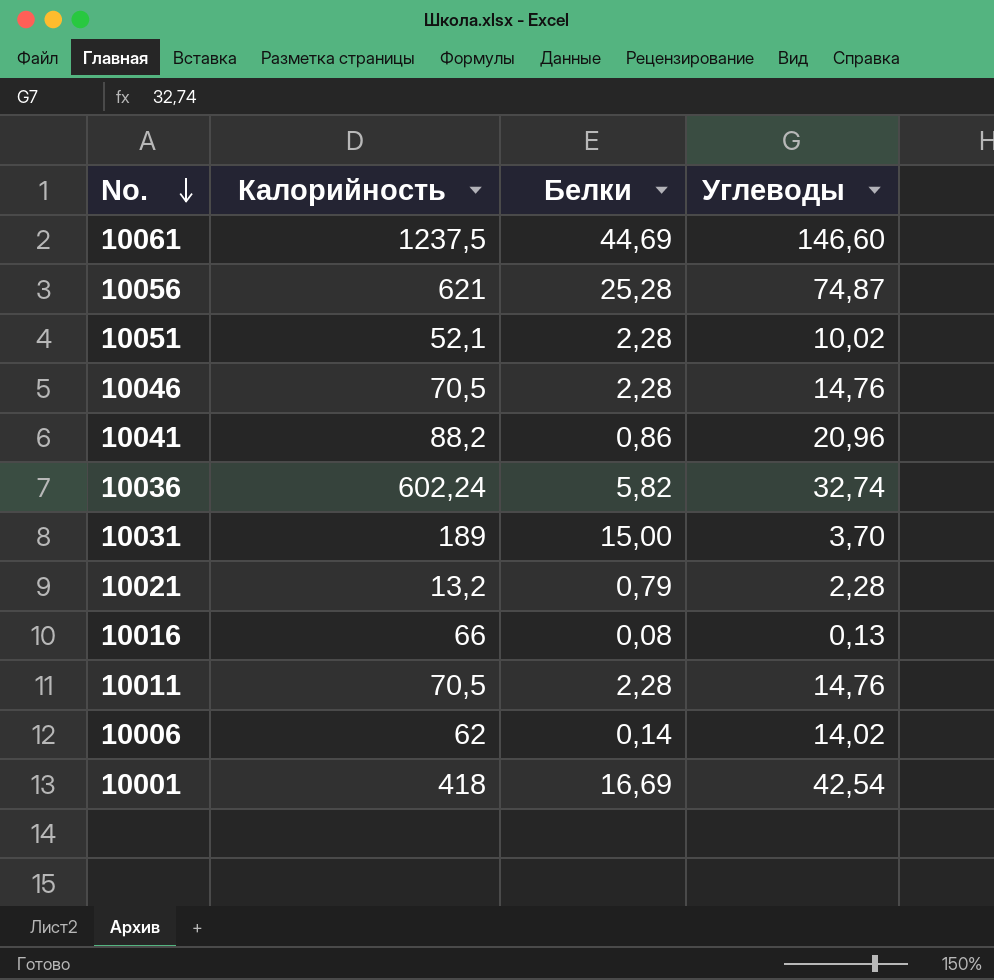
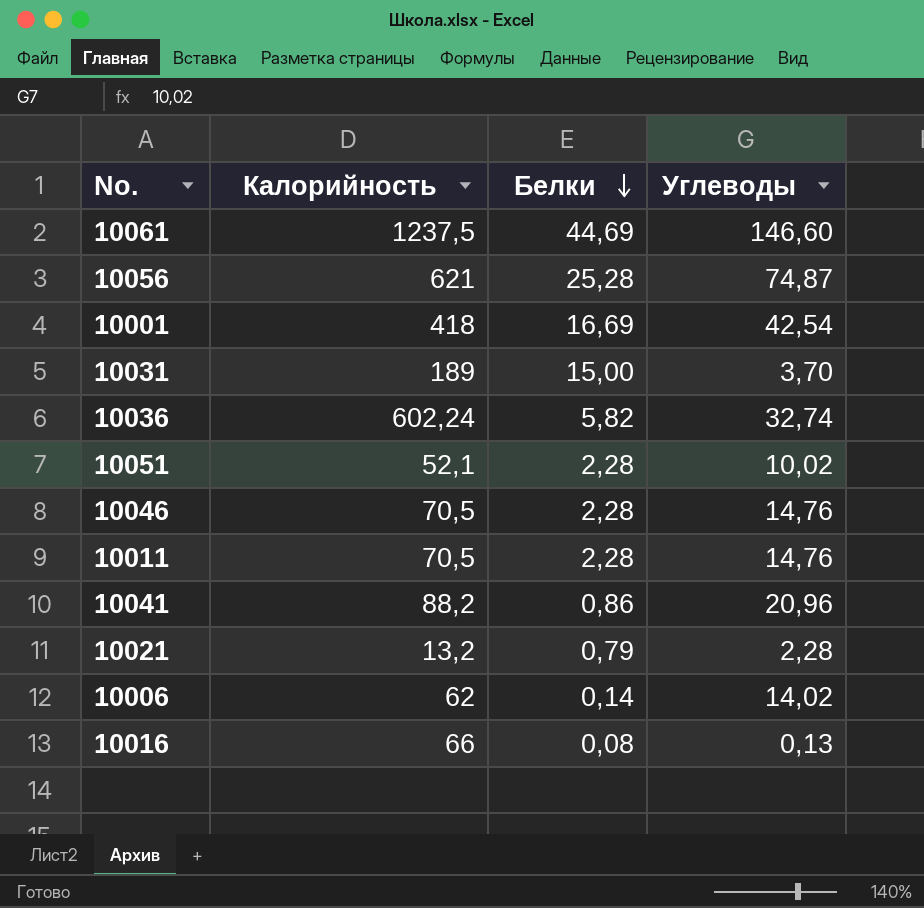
row order: No. descending -> Белки descending

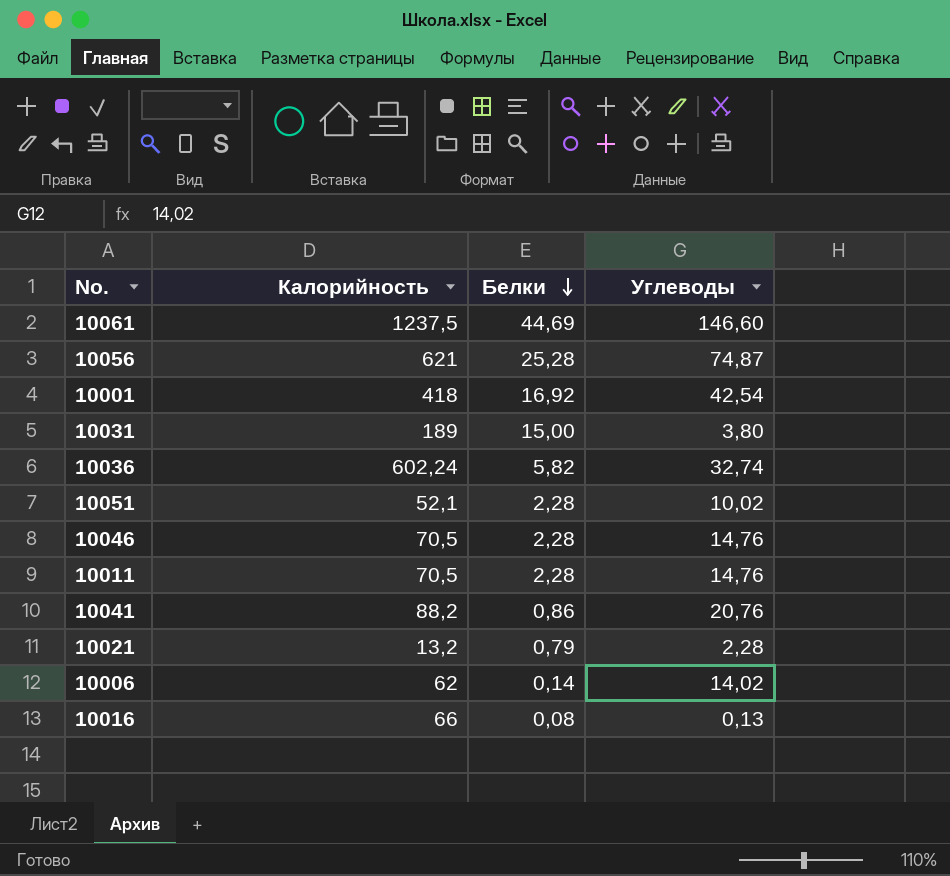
10001 | Белки: 16,69 -> 16,92
10031 | Углеводы: 3,70 -> 3,80
10041 | Углеводы: 20,96 -> 20,76

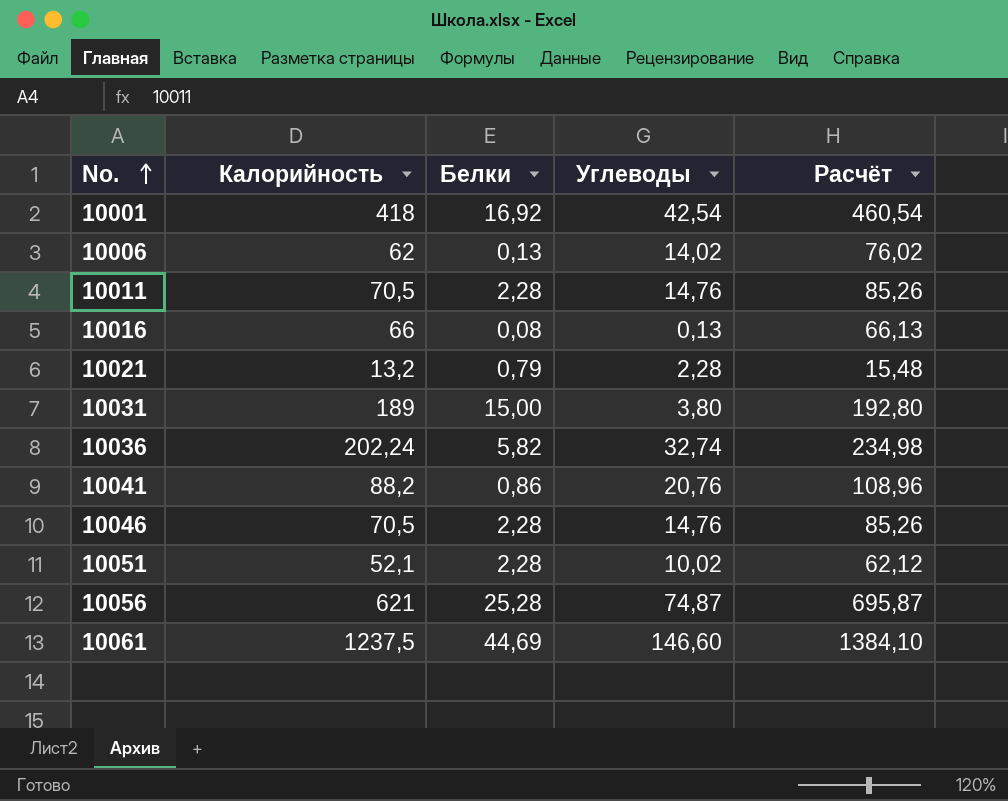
row order: Белки descending -> No. ascending
column Расчёт | formula: none -> [Калорийность] + [Углеводы]
10006 | Белки: 0,14 -> 0,13
10036 | Калорийность: 602,24 -> 202,24

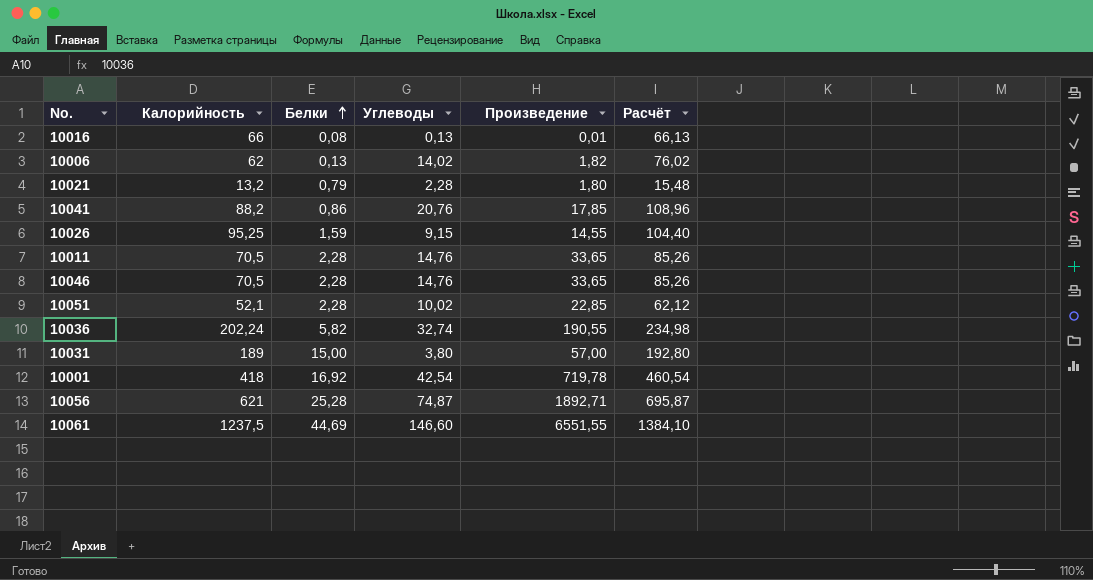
row order: No. ascending -> Белки ascending
column Произведение | formula: none -> [Белки] * [Углеводы]
row 10026: none -> 95,25 | 1,59 | 9,15 | 14,55 | 104,40

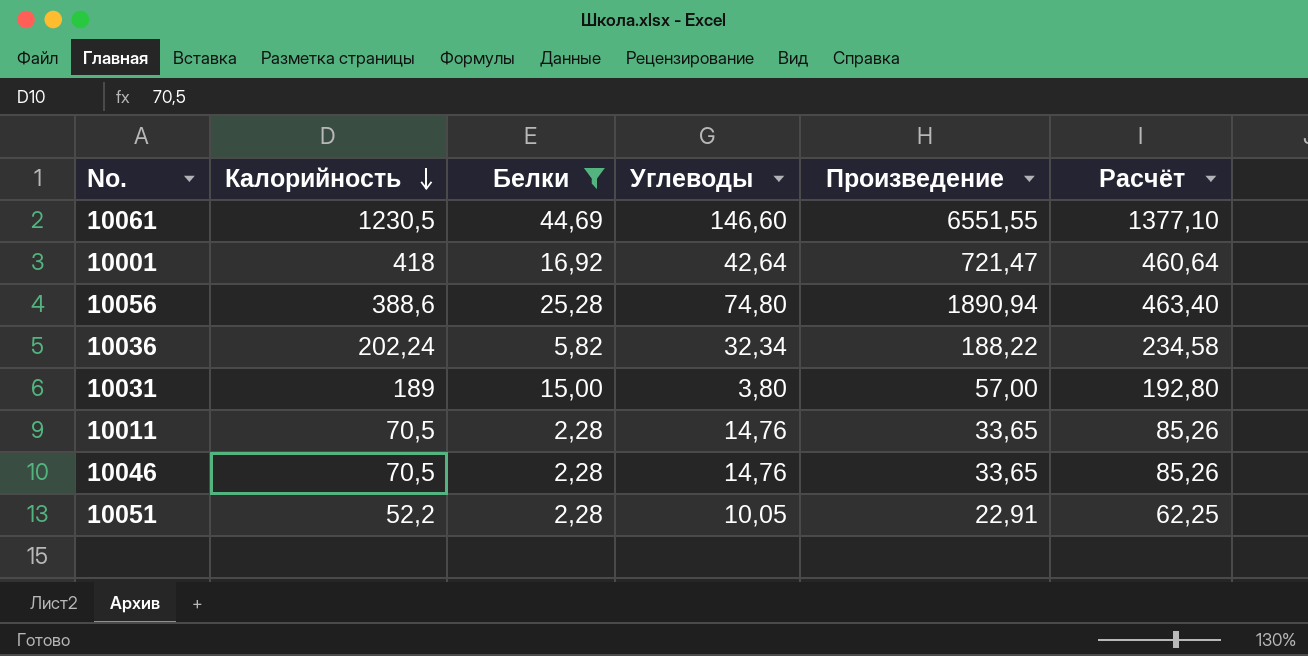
filter: none -> Белки >= 2,28
row order: Белки ascending -> Калорийность descending
10061 | Калорийность: 1237,5 -> 1230,5
10061 | Расчёт: 1384,10 -> 1377,10
10001 | Углеводы: 42,54 -> 42,64
10001 | Произведение: 719,78 -> 721,47
10001 | Расчёт: 460,54 -> 460,64
10056 | Калорийность: 621 -> 388,6
10056 | Углеводы: 74,87 -> 74,80
10056 | Произведение: 1892,71 -> 1890,94
10056 | Расчёт: 695,87 -> 463,40
10036 | Углеводы: 32,74 -> 32,34
10036 | Произведение: 190,55 -> 188,22
10036 | Расчёт: 234,98 -> 234,58
10051 | Калорийность: 52,1 -> 52,2
10051 | Углеводы: 10,02 -> 10,05
10051 | Произведение: 22,85 -> 22,91
10051 | Расчёт: 62,12 -> 62,25

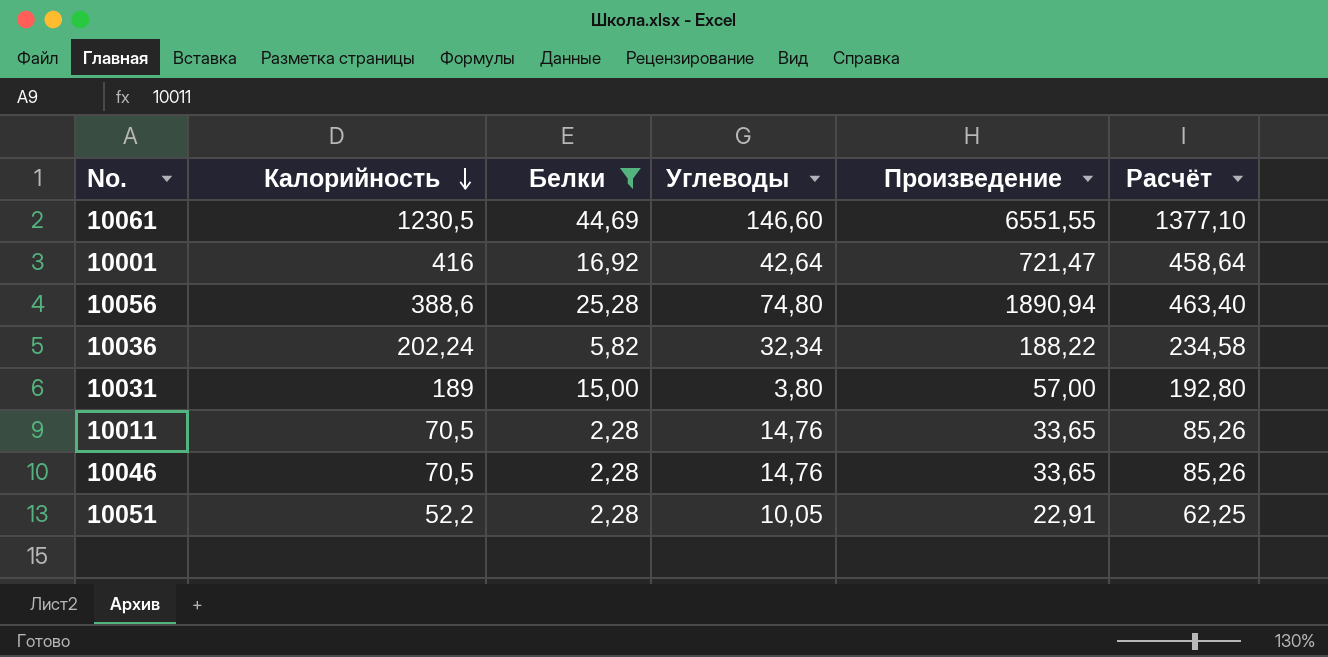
10001 | Калорийность: 418 -> 416
10001 | Расчёт: 460,64 -> 458,64

